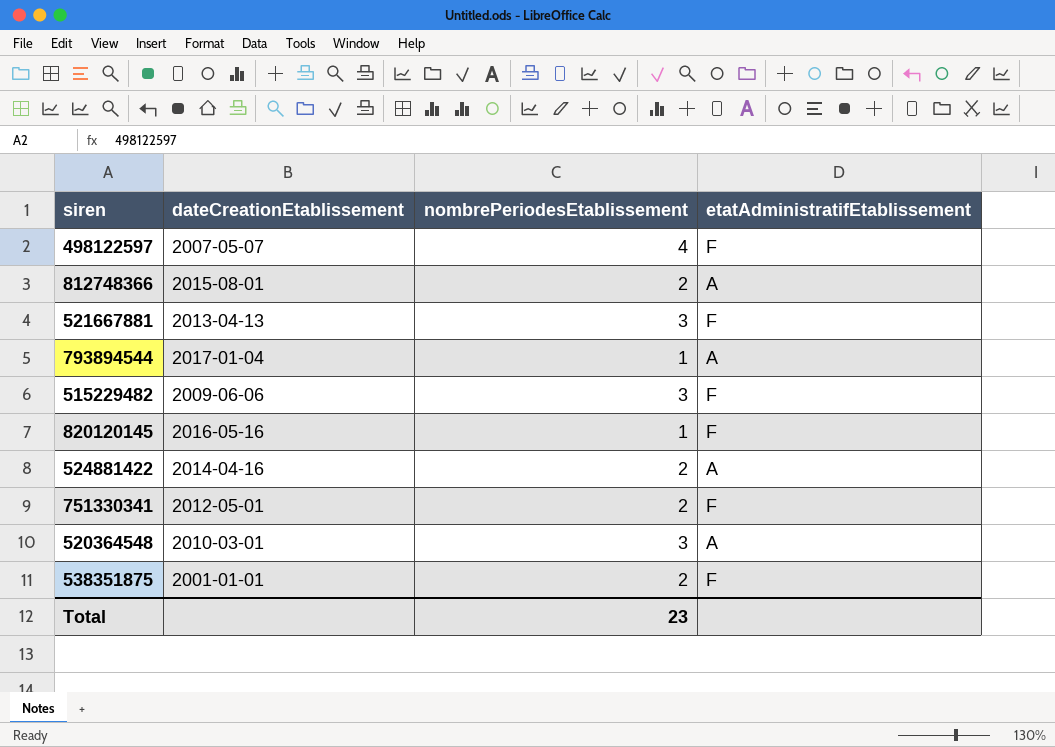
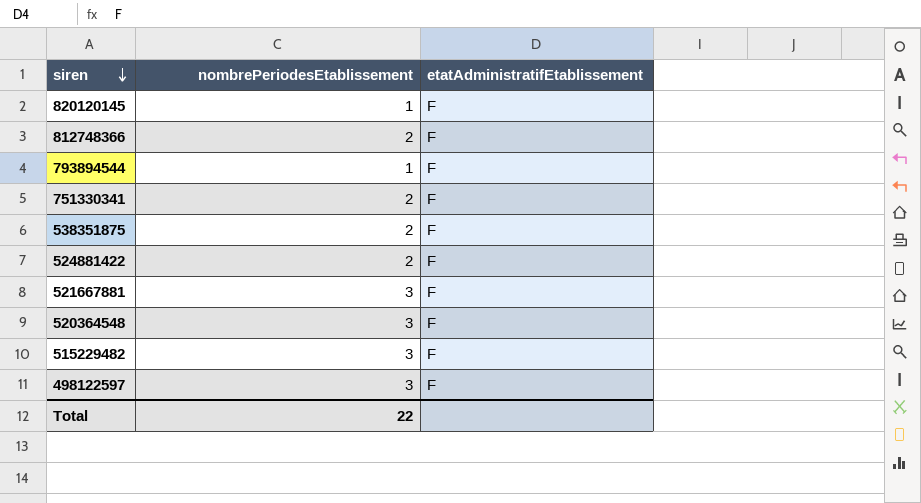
row order: none -> siren descending
column dateCreationEtablissement | position: 2 -> none
812748366 | etatAdministratifEtablissement: A -> F
793894544 | etatAdministratifEtablissement: A -> F
524881422 | etatAdministratifEtablissement: A -> F
520364548 | etatAdministratifEtablissement: A -> F
498122597 | nombrePeriodesEtablissement: 4 -> 3
Total | nombrePeriodesEtablissement: 23 -> 22

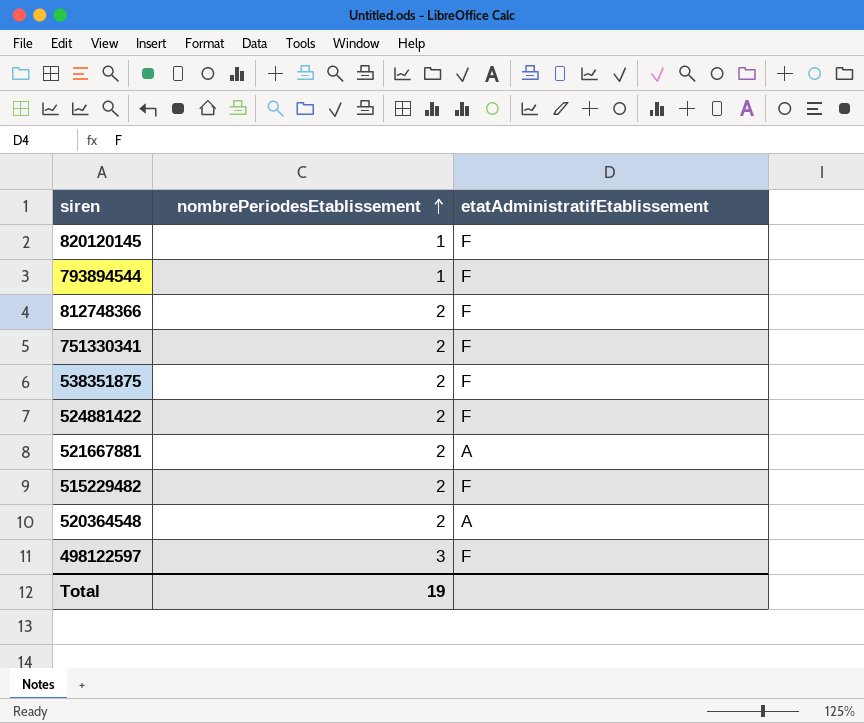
row order: siren descending -> nombrePeriodesEtablissement ascending
521667881 | nombrePeriodesEtablissement: 3 -> 2
521667881 | etatAdministratifEtablissement: F -> A
515229482 | nombrePeriodesEtablissement: 3 -> 2
520364548 | nombrePeriodesEtablissement: 3 -> 2
520364548 | etatAdministratifEtablissement: F -> A
Total | nombrePeriodesEtablissement: 22 -> 19

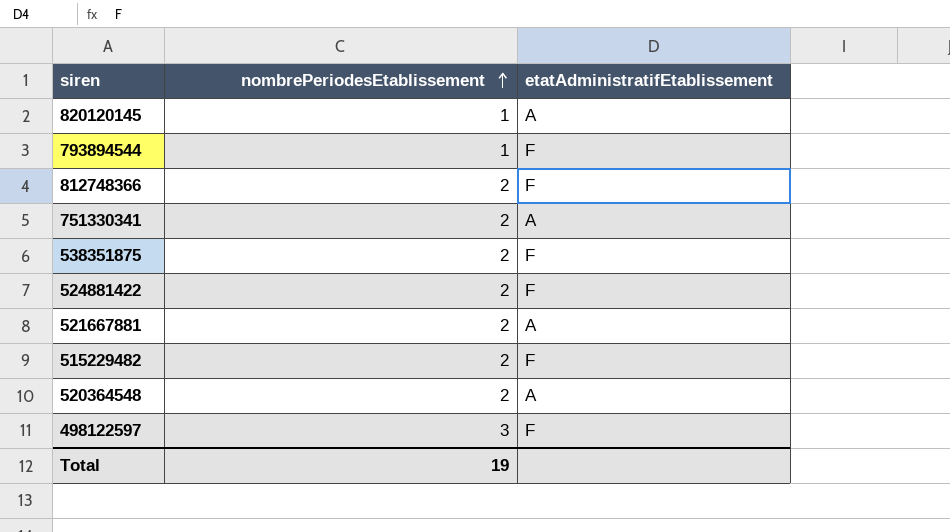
820120145 | etatAdministratifEtablissement: F -> A
751330341 | etatAdministratifEtablissement: F -> A

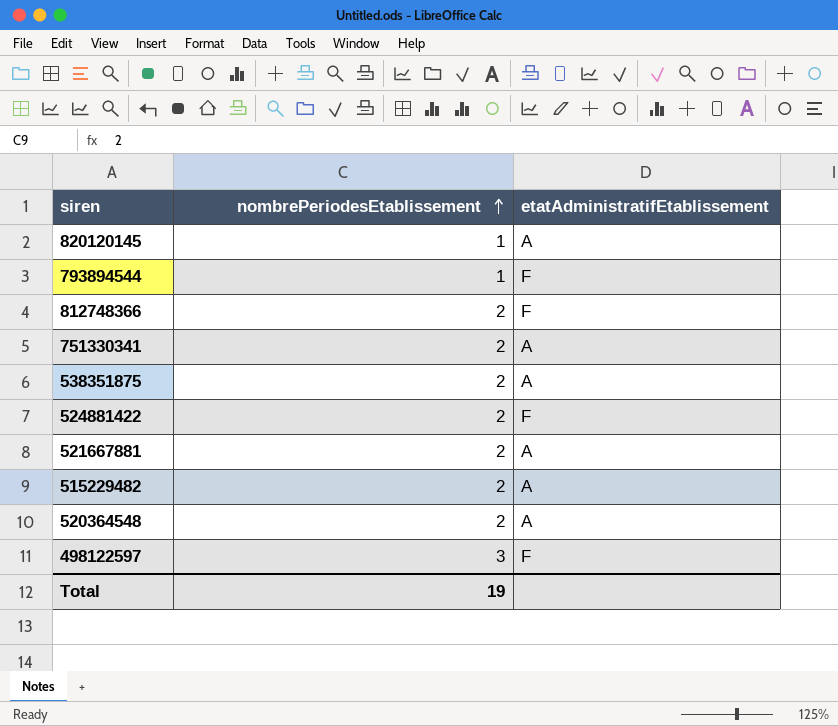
538351875 | etatAdministratifEtablissement: F -> A
515229482 | etatAdministratifEtablissement: F -> A

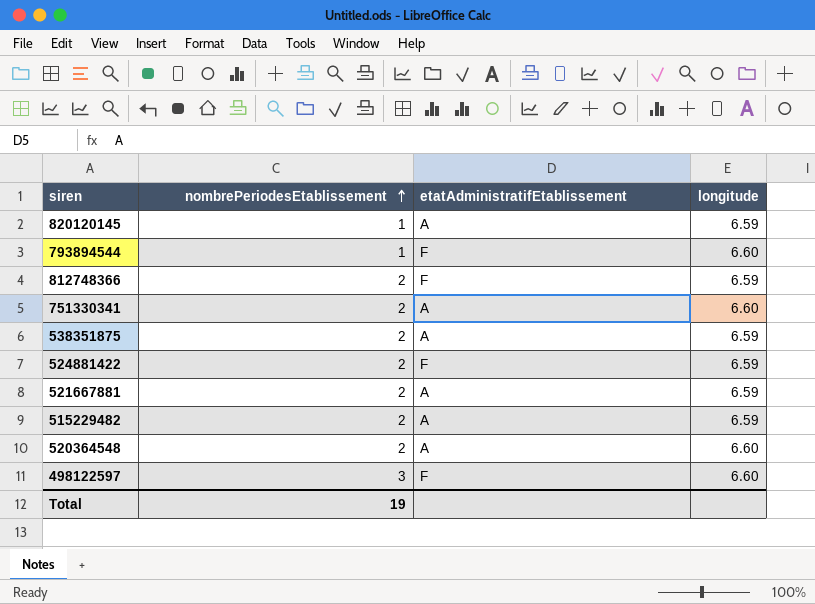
column longitude | position: none -> 4

